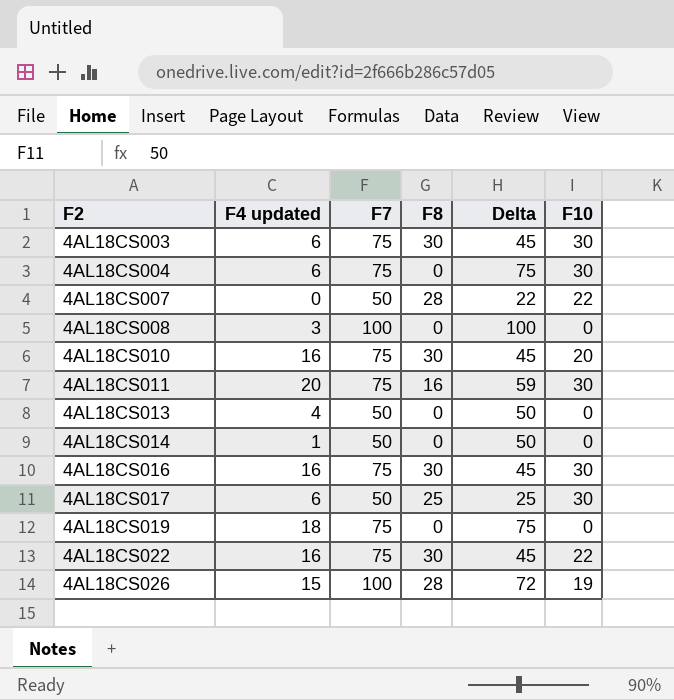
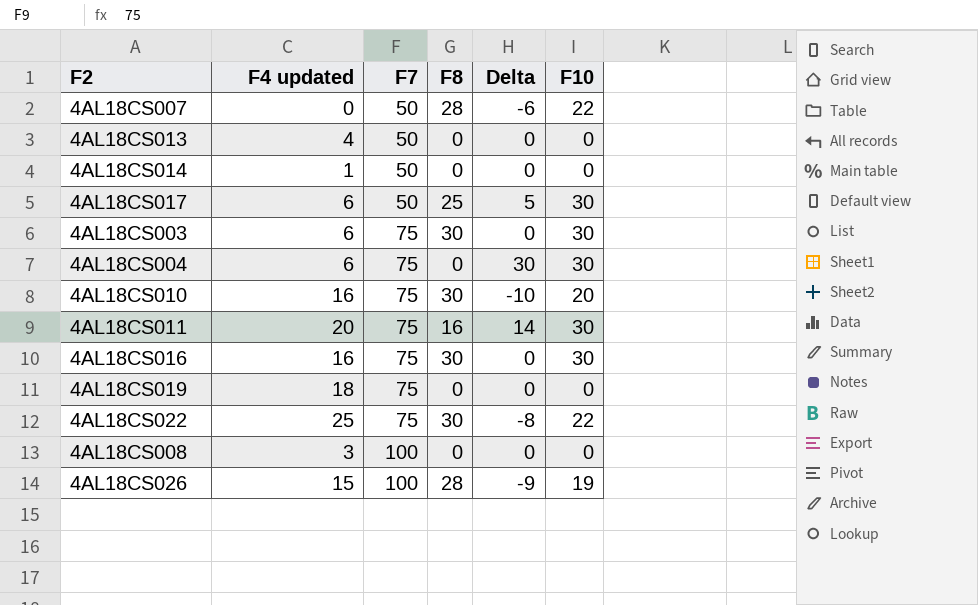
row order: F2 ascending -> F7 ascending
column Delta | formula: [F7] - [F8] -> [F10] - [F8]
4AL18CS022 | F4 updated: 16 -> 25

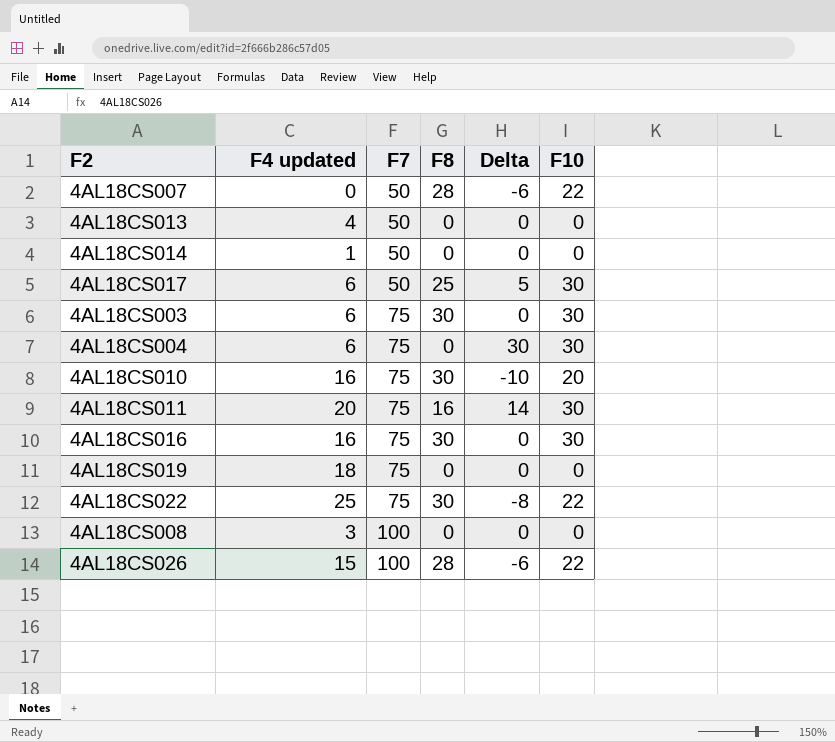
4AL18CS026 | Delta: -9 -> -6
4AL18CS026 | F10: 19 -> 22

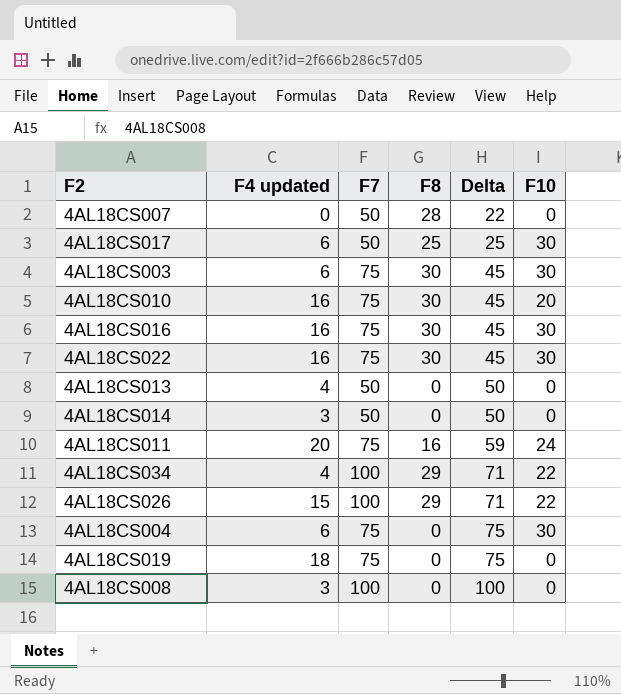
row order: F7 ascending -> Delta ascending
column Delta | formula: [F10] - [F8] -> [F7] - [F8]
4AL18CS007 | F10: 22 -> 0
4AL18CS022 | F4 updated: 25 -> 16
4AL18CS022 | F10: 22 -> 30
4AL18CS014 | F4 updated: 1 -> 3
4AL18CS011 | F10: 30 -> 24
row 4AL18CS034: none -> 4 | 100 | 29 | 71 | 22
4AL18CS026 | F8: 28 -> 29

